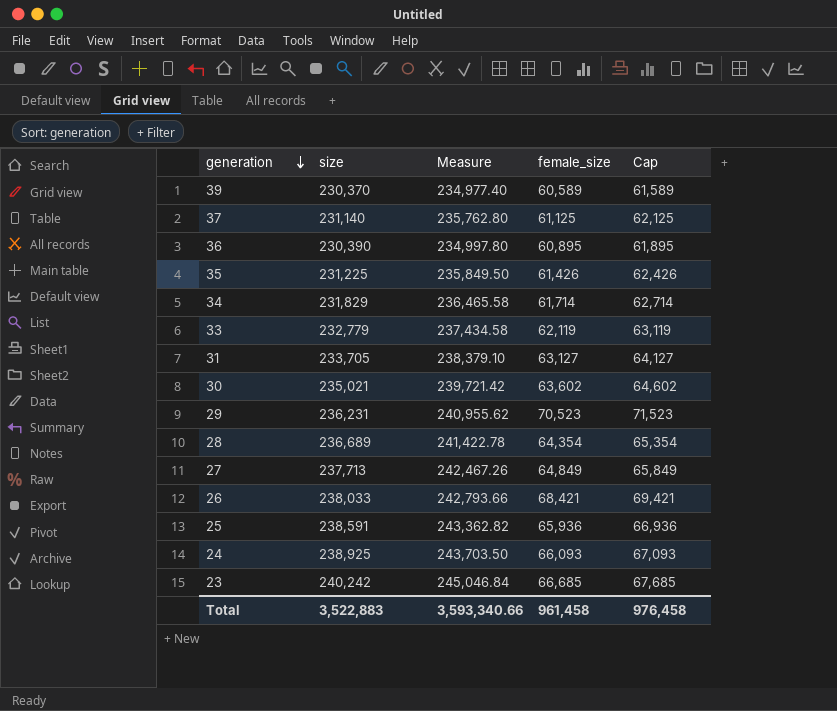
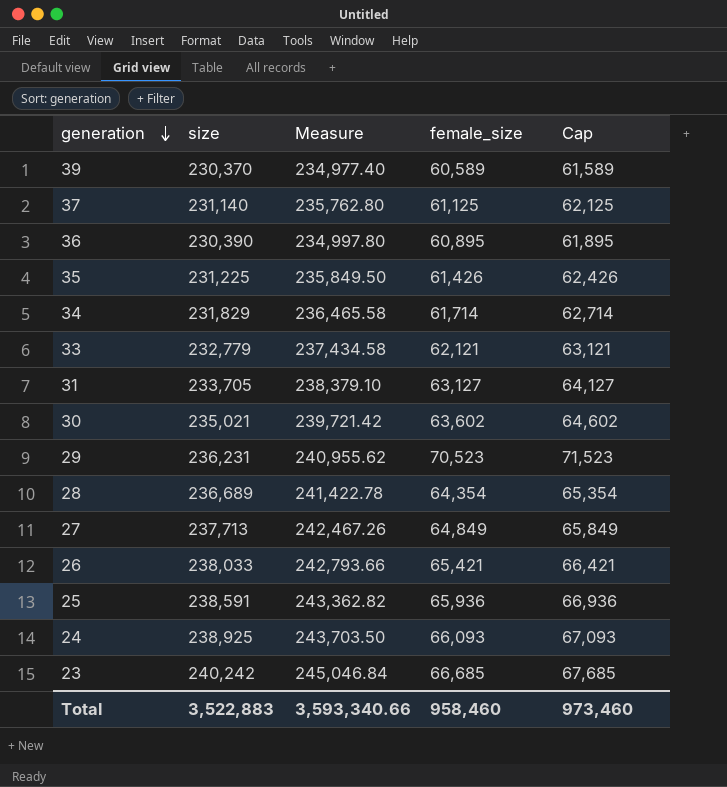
33 | female_size: 62,119 -> 62,121
33 | Cap: 63,119 -> 63,121
26 | female_size: 68,421 -> 65,421
26 | Cap: 69,421 -> 66,421
Total | female_size: 961,458 -> 958,460
Total | Cap: 976,458 -> 973,460

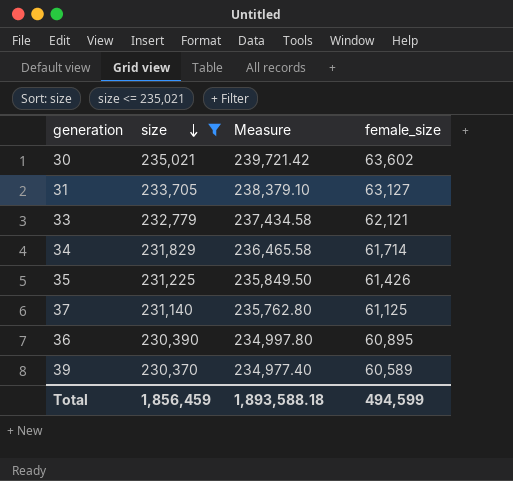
filter: none -> size <= 235,021
row order: generation descending -> size descending
column Cap | formula: [female_size] + 1000 -> none
Total | size: 3,522,883 -> 1,856,459
Total | Measure: 3,593,340.66 -> 1,893,588.18
Total | female_size: 958,460 -> 494,599

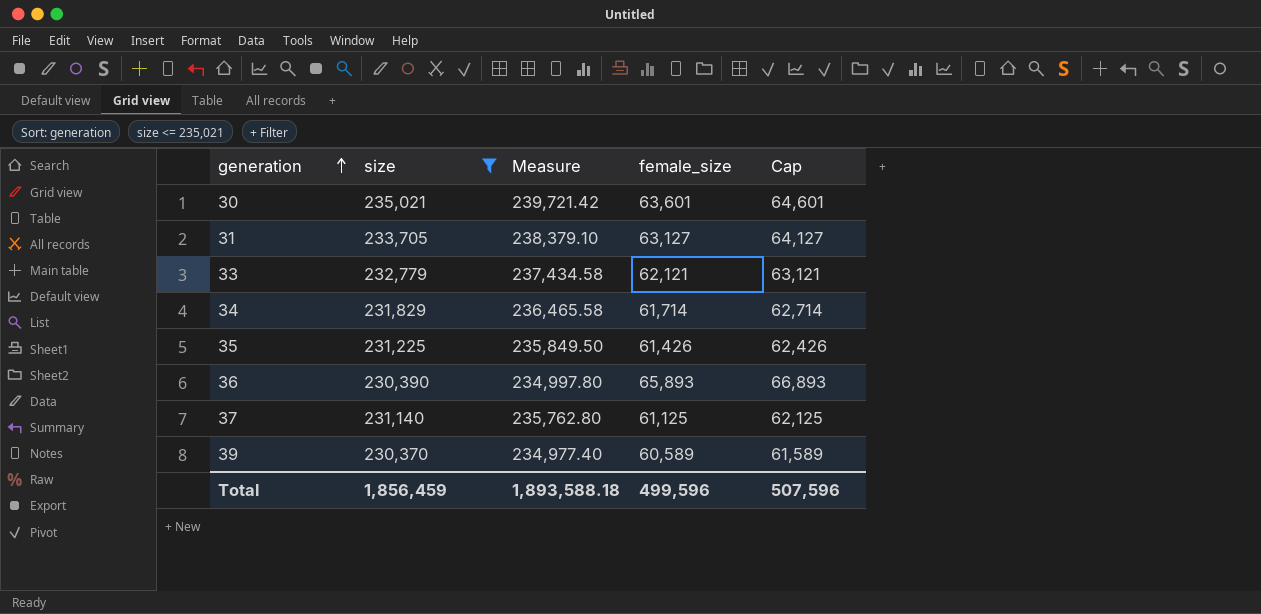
row order: size descending -> generation ascending
column Cap | formula: none -> [female_size] + 1000
30 | female_size: 63,602 -> 63,601
36 | female_size: 60,895 -> 65,893
Total | female_size: 494,599 -> 499,596

